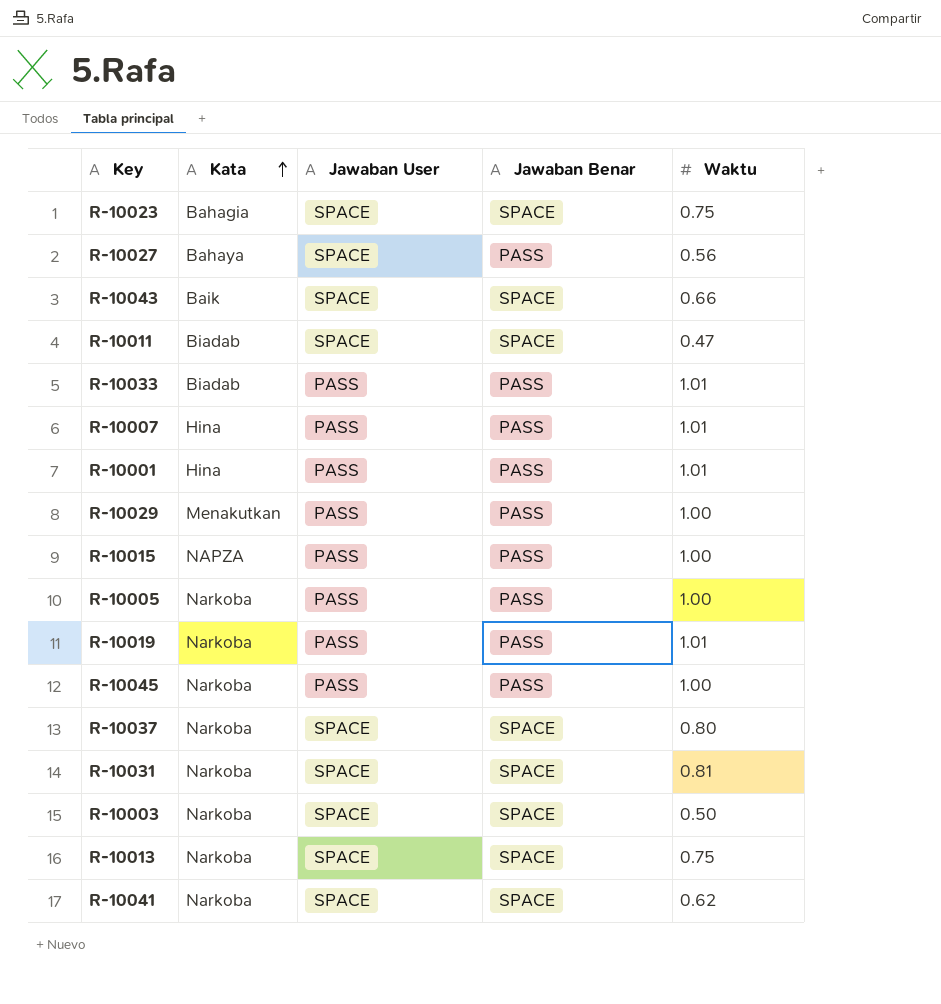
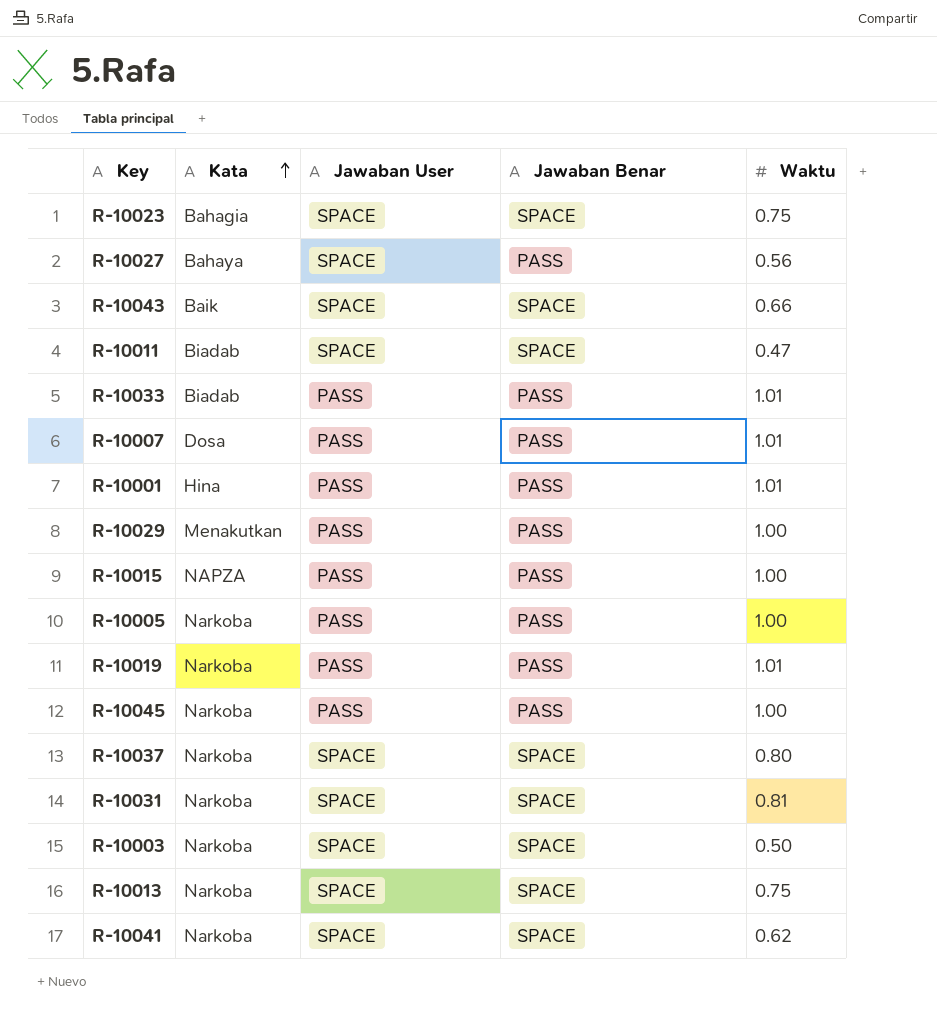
R-10007 | Kata: Hina -> Dosa

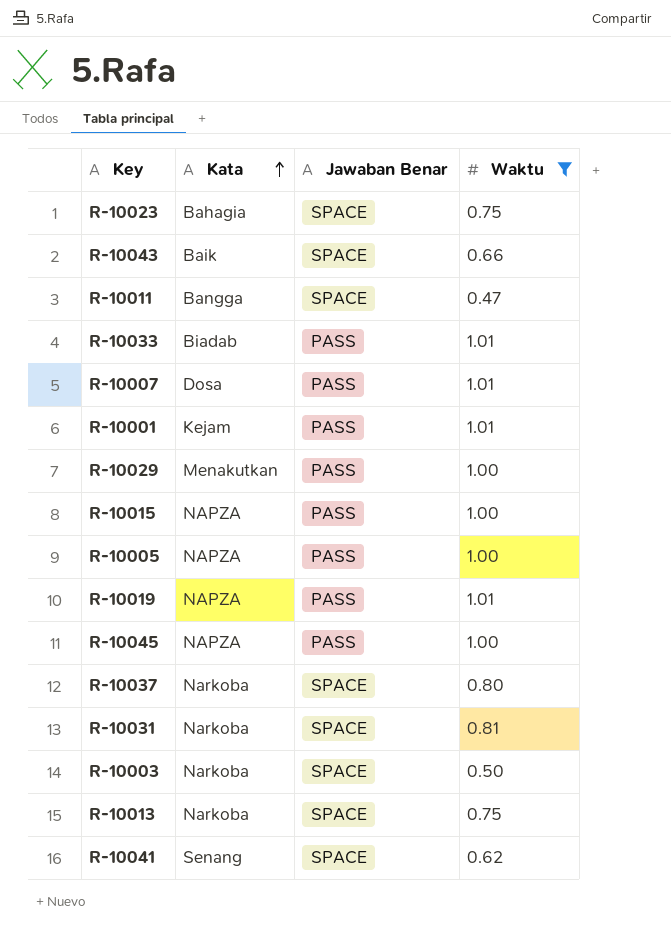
filter: none -> Waktu != 0.56
column Jawaban User | position: 3 -> none
R-10011 | Kata: Biadab -> Bangga
R-10001 | Kata: Hina -> Kejam
R-10005 | Kata: Narkoba -> NAPZA
R-10019 | Kata: Narkoba -> NAPZA
R-10045 | Kata: Narkoba -> NAPZA
R-10041 | Kata: Narkoba -> Senang

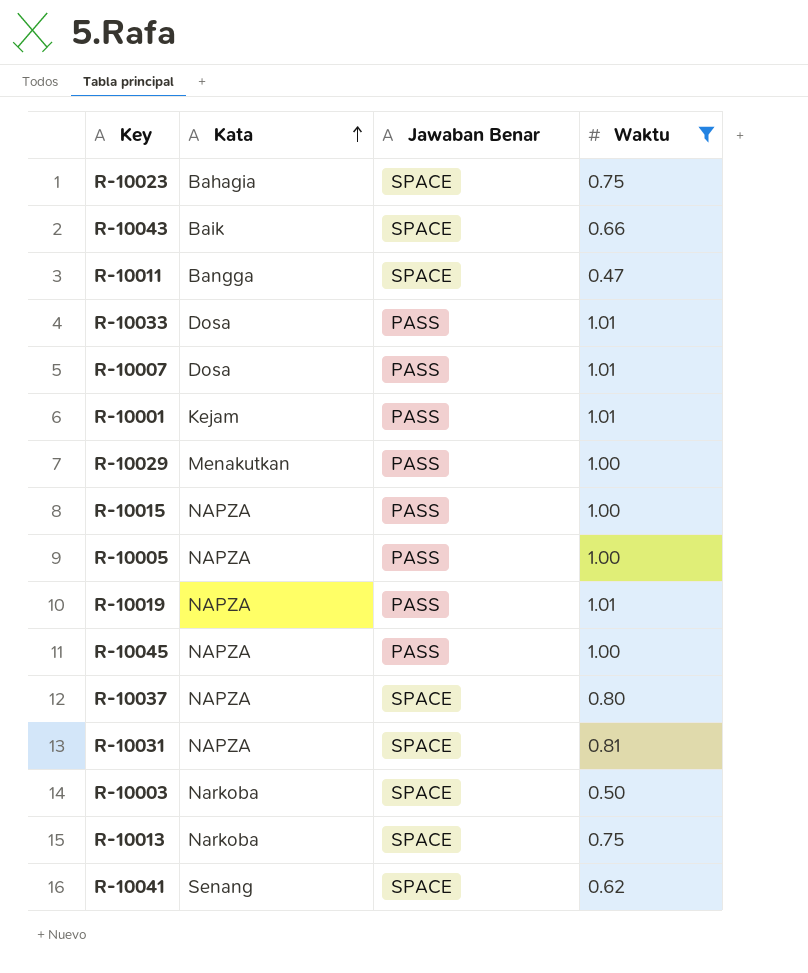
R-10033 | Kata: Biadab -> Dosa
R-10037 | Kata: Narkoba -> NAPZA
R-10031 | Kata: Narkoba -> NAPZA

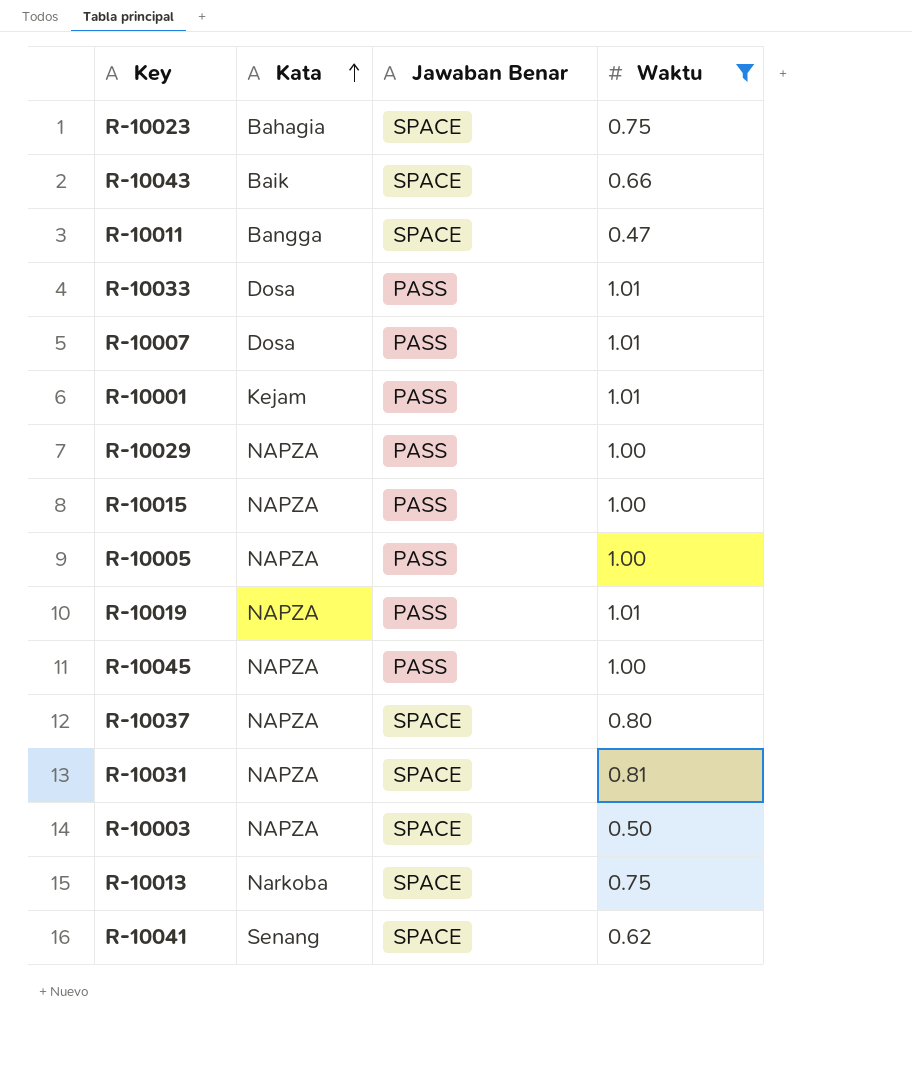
R-10029 | Kata: Menakutkan -> NAPZA
R-10003 | Kata: Narkoba -> NAPZA

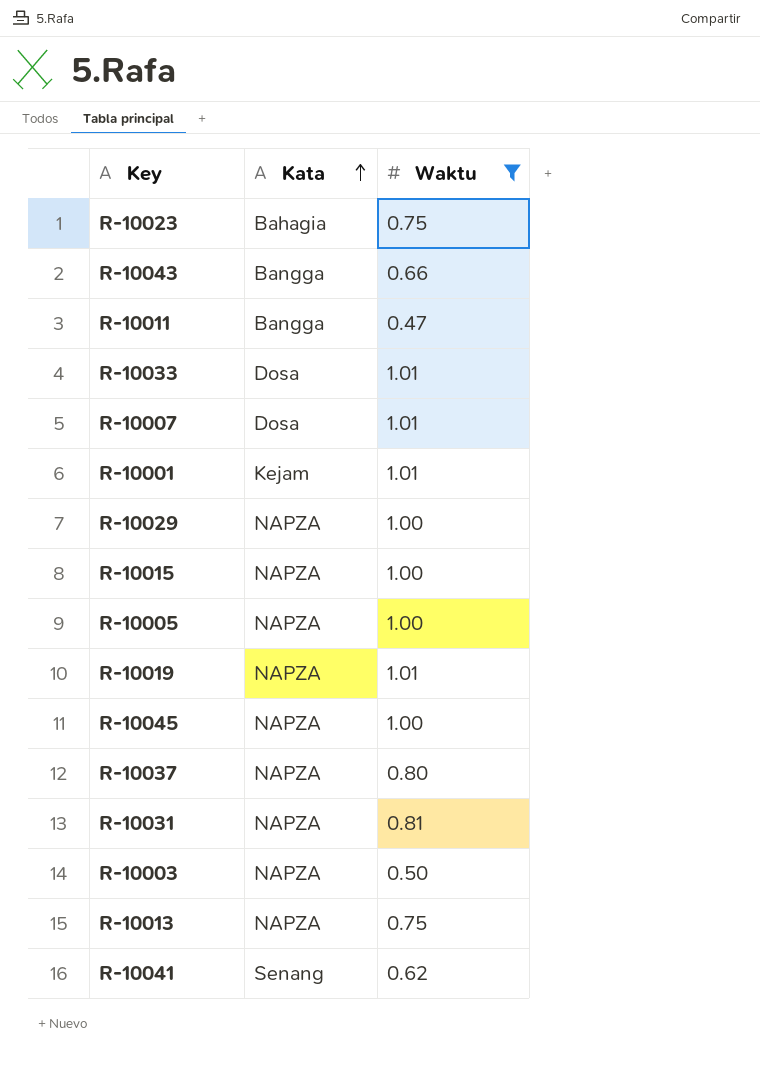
column Jawaban Benar | position: 3 -> none
R-10043 | Kata: Baik -> Bangga
R-10013 | Kata: Narkoba -> NAPZA

